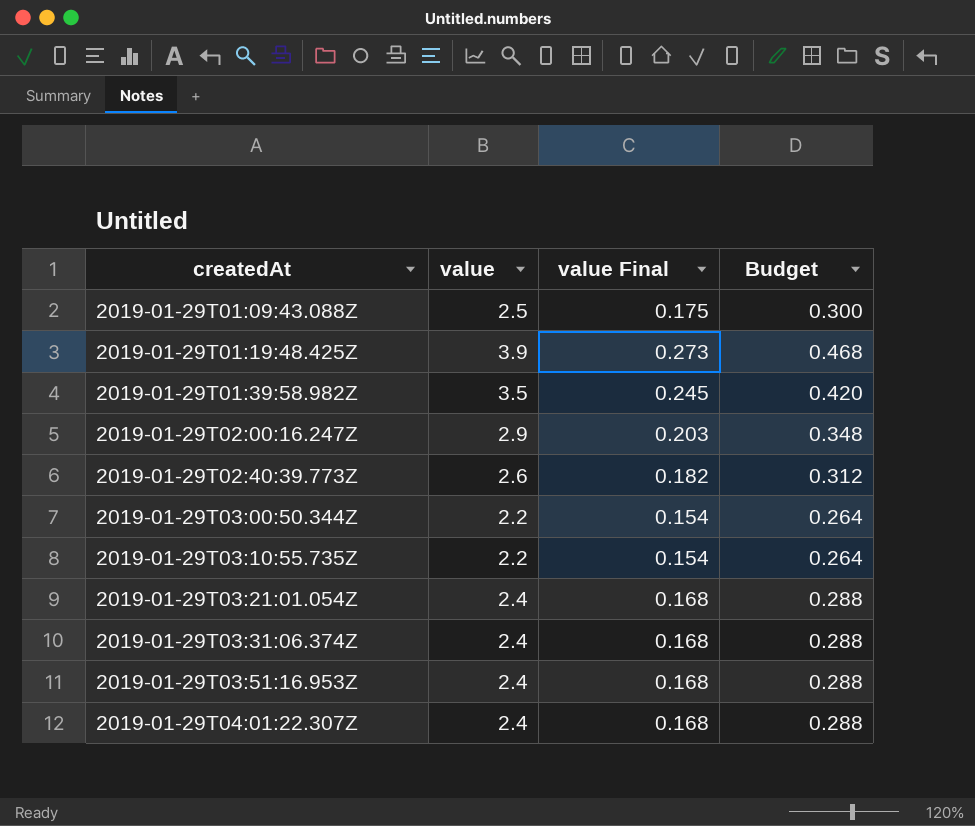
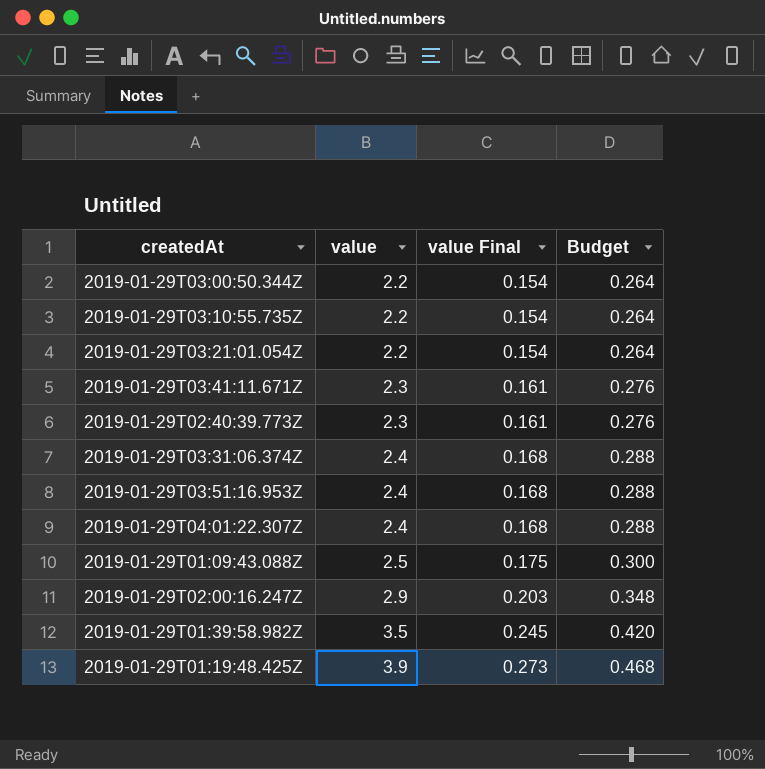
row order: createdAt ascending -> value ascending
2019-01-29T03:21:01.054Z | value: 2.4 -> 2.2
2019-01-29T03:21:01.054Z | value Final: 0.168 -> 0.154
2019-01-29T03:21:01.054Z | Budget: 0.288 -> 0.264
row 2019-01-29T03:41:11.671Z: none -> 2.3 | 0.161 | 0.276
2019-01-29T02:40:39.773Z | value: 2.6 -> 2.3
2019-01-29T02:40:39.773Z | value Final: 0.182 -> 0.161
2019-01-29T02:40:39.773Z | Budget: 0.312 -> 0.276

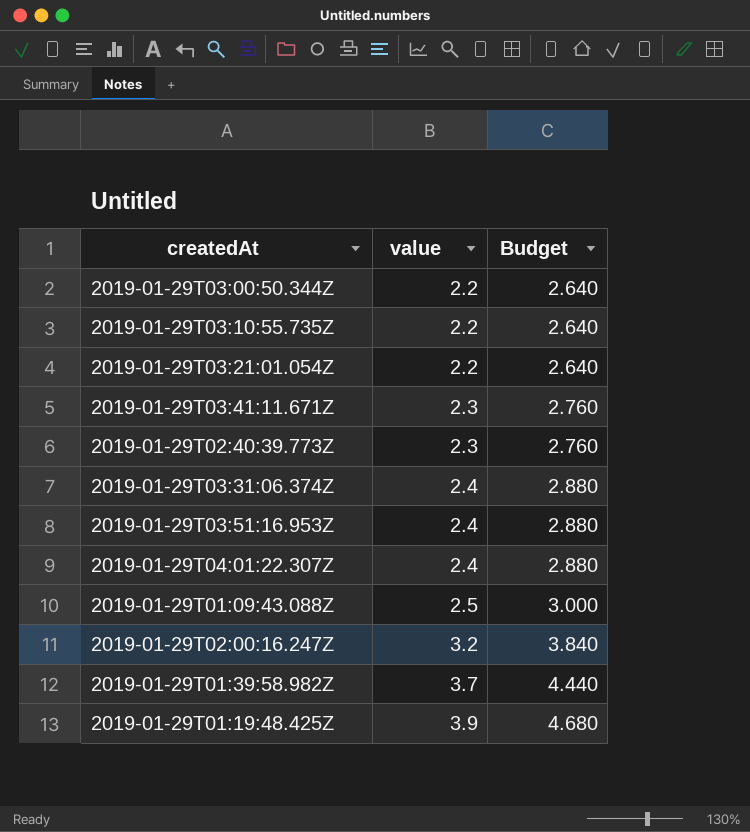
column value Final | formula: [value] * 0.07 -> none
column Budget | formula: [value] * 0.12 -> [value] * 1.2
2019-01-29T02:00:16.247Z | value: 2.9 -> 3.2
2019-01-29T01:39:58.982Z | value: 3.5 -> 3.7

